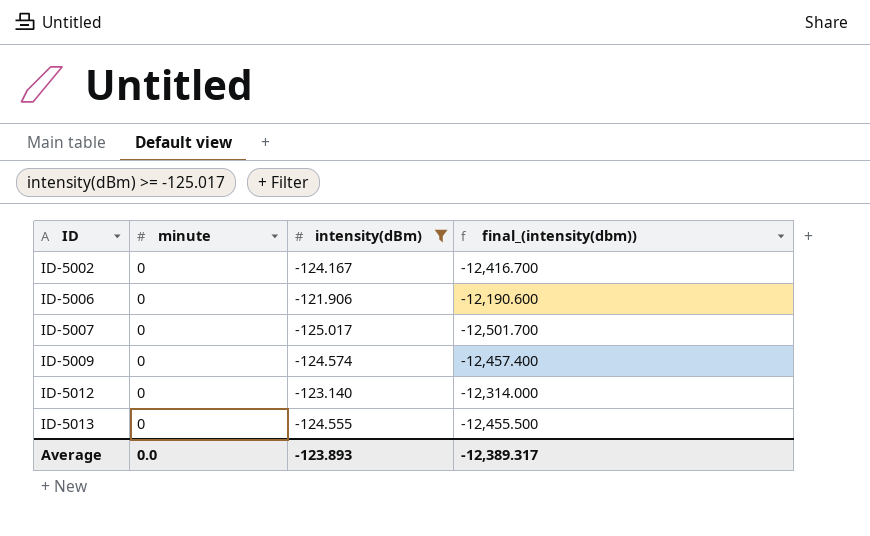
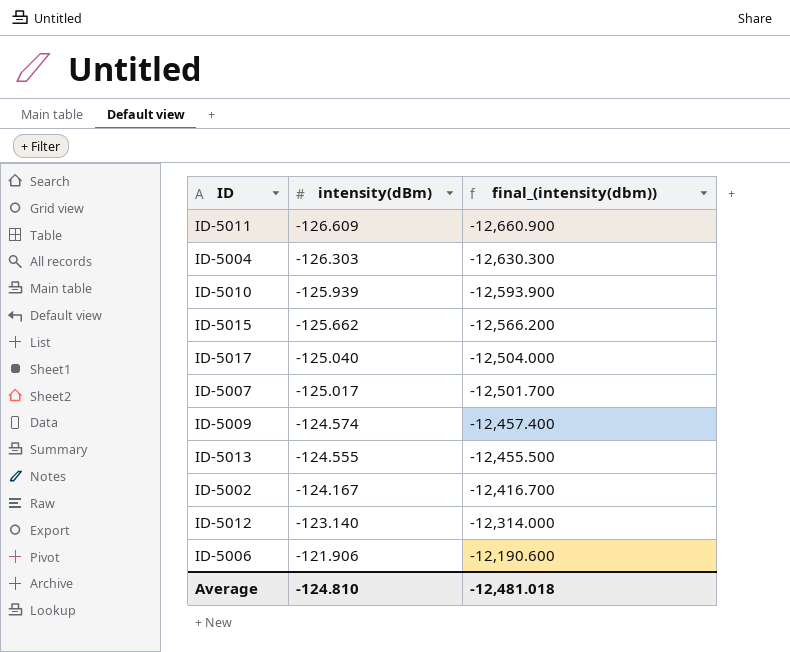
filter: intensity(dBm) >= -125.017 -> none
row order: ID ascending -> intensity(dBm) ascending
column minute | position: 2 -> none
Average | intensity(dBm): -123.893 -> -124.810
Average | final_(intensity(dbm)): -12,389.317 -> -12,481.018

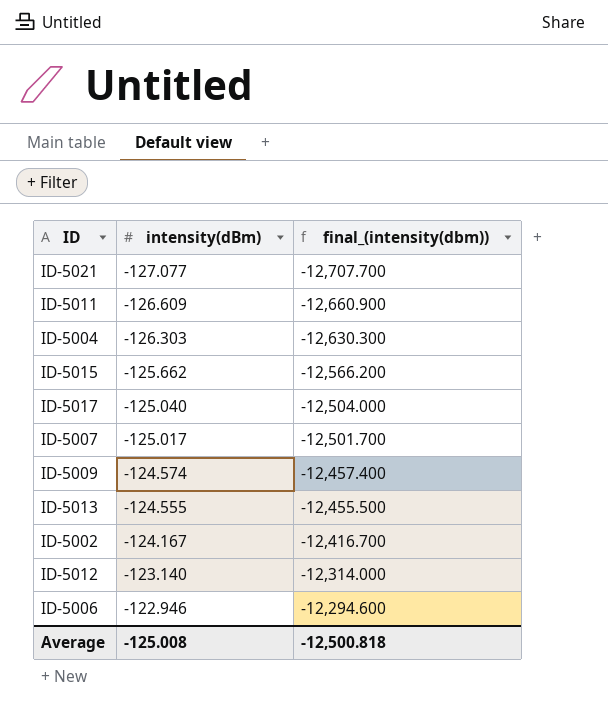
row ID-5010: -125.939 | -12,593.900 -> none
row ID-5021: none -> -127.077 | -12,707.700
ID-5006 | intensity(dBm): -121.906 -> -122.946
ID-5006 | final_(intensity(dbm)): -12,190.600 -> -12,294.600
Average | intensity(dBm): -124.810 -> -125.008
Average | final_(intensity(dbm)): -12,481.018 -> -12,500.818

